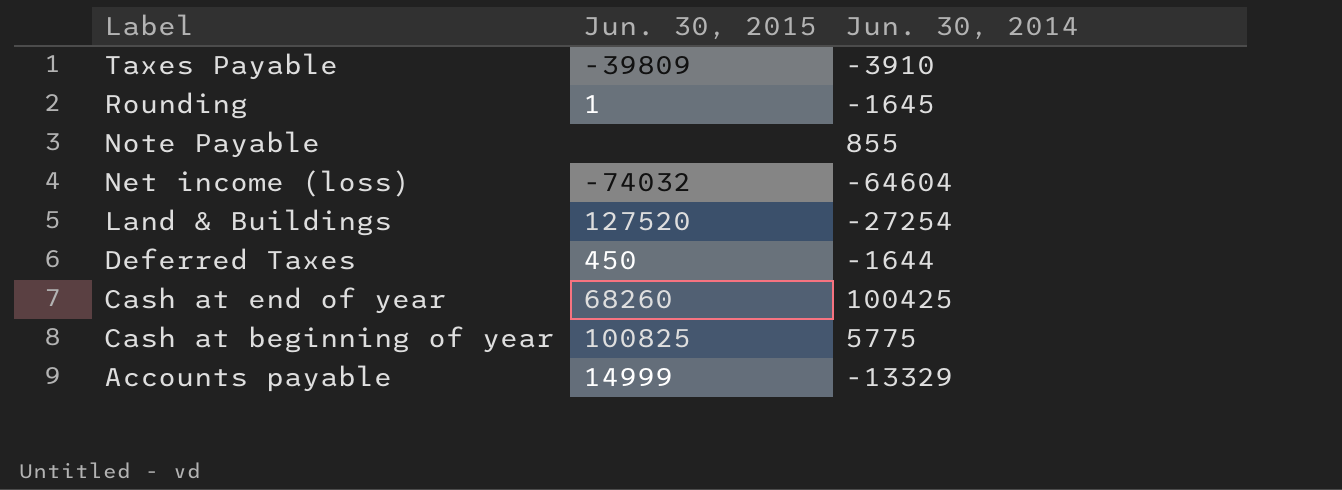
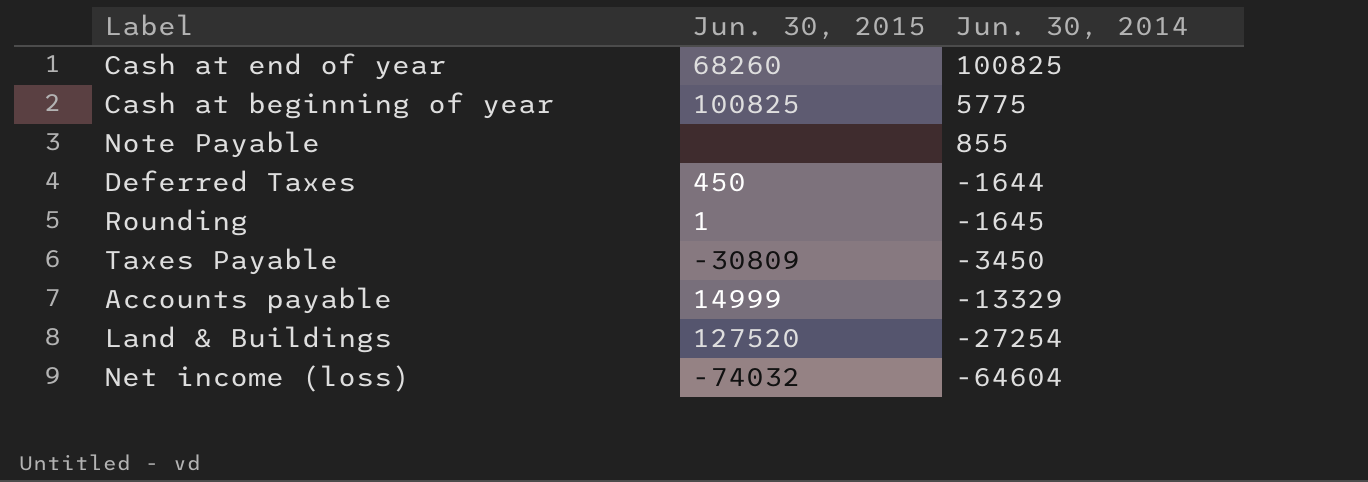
row order: Label descending -> Jun. 30, 2014 descending
Cash at end of year | Jun. 30, 2014: 100425 -> 100825
Taxes Payable | Jun. 30, 2015: -39809 -> -30809
Taxes Payable | Jun. 30, 2014: -3910 -> -3450

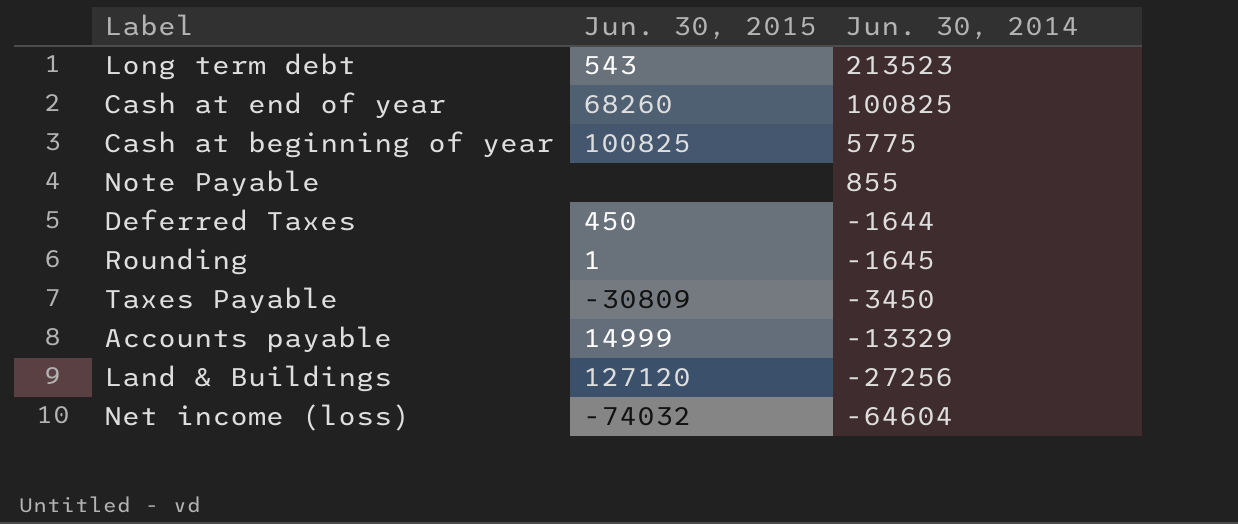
row Long term debt: none -> 543 | 213523
Land & Buildings | Jun. 30, 2015: 127520 -> 127120
Land & Buildings | Jun. 30, 2014: -27254 -> -27256

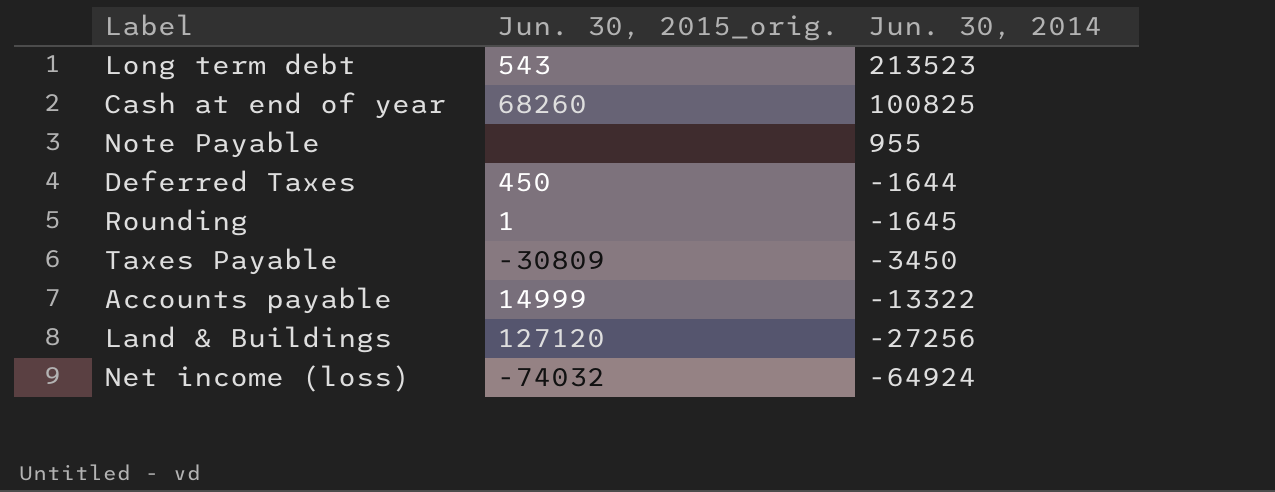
column name: Jun. 30, 2015 -> Jun. 30, 2015_orig.
row Cash at beginning of year: 100825 | 5775 -> none
Note Payable | Jun. 30, 2014: 855 -> 955
Accounts payable | Jun. 30, 2014: -13329 -> -13322
Net income (loss) | Jun. 30, 2014: -64604 -> -64924

